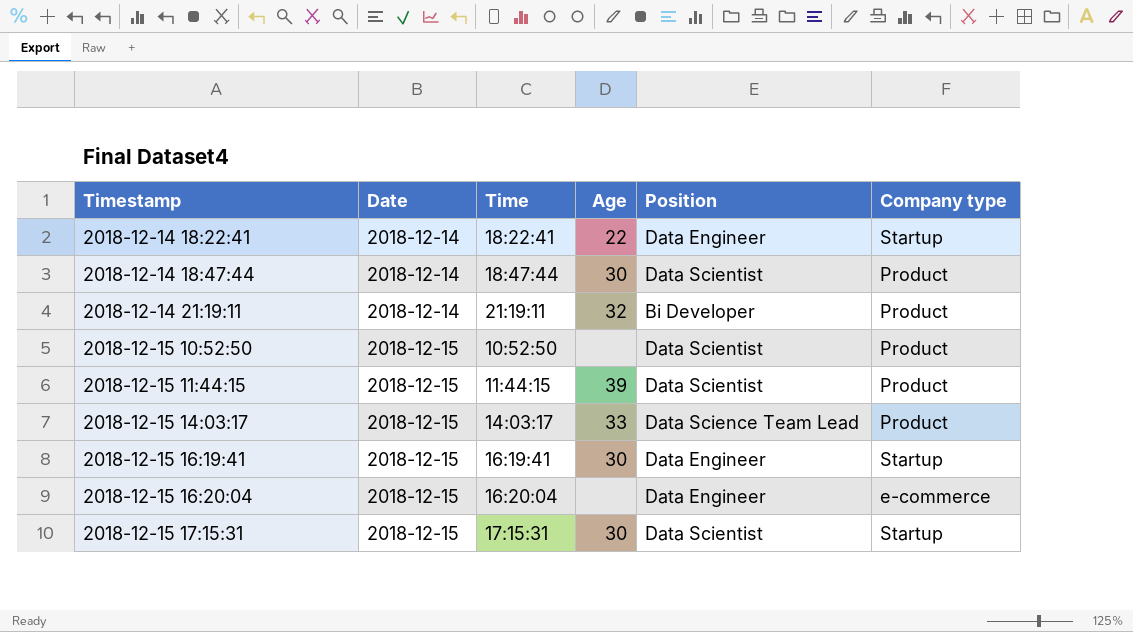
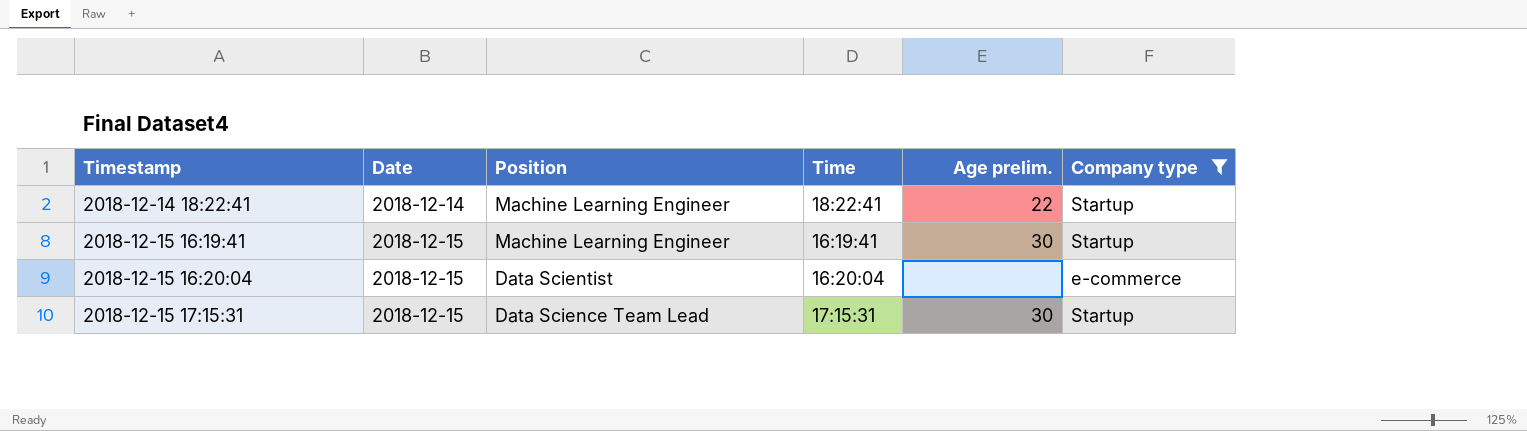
filter: none -> Company type != Product
column Position | position: 5 -> 3
column name: Age -> Age prelim.
2018-12-14 18:22:41 | Position: Data Engineer -> Machine Learning Engineer
2018-12-15 16:19:41 | Position: Data Engineer -> Machine Learning Engineer
2018-12-15 16:20:04 | Position: Data Engineer -> Data Scientist
2018-12-15 17:15:31 | Position: Data Scientist -> Data Science Team Lead

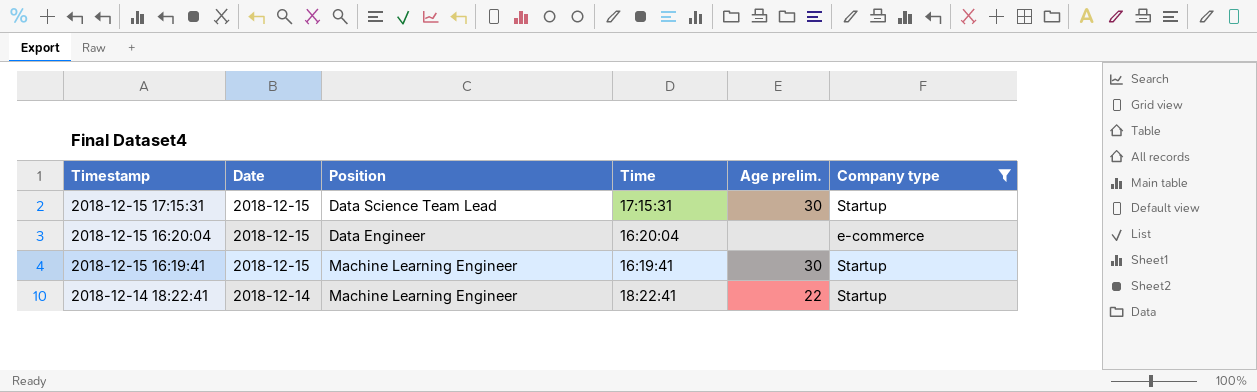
row order: Timestamp ascending -> Timestamp descending
2018-12-15 16:20:04 | Position: Data Scientist -> Data Engineer

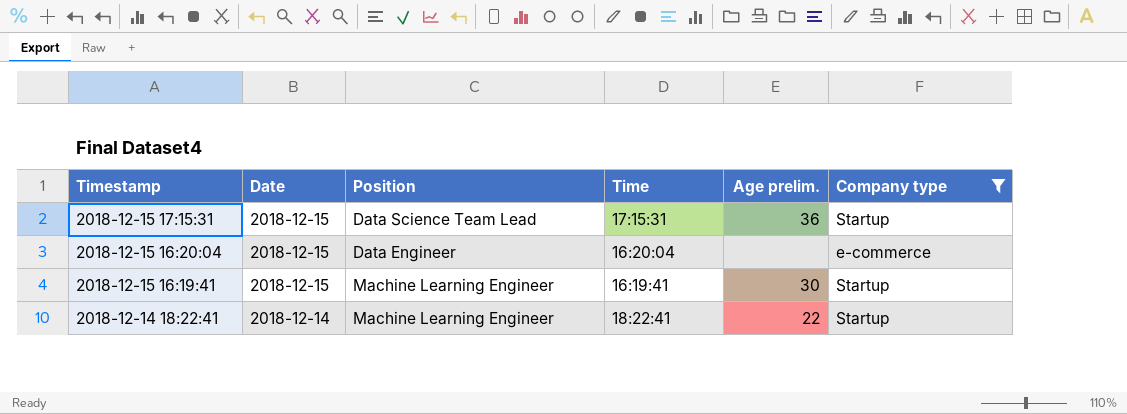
2018-12-15 17:15:31 | Age prelim.: 30 -> 36

